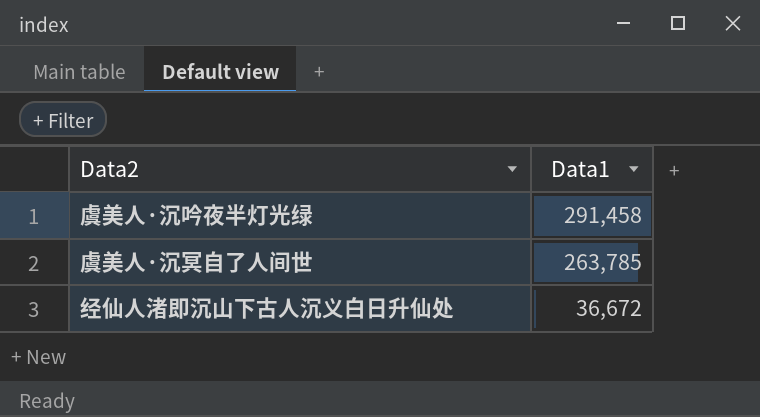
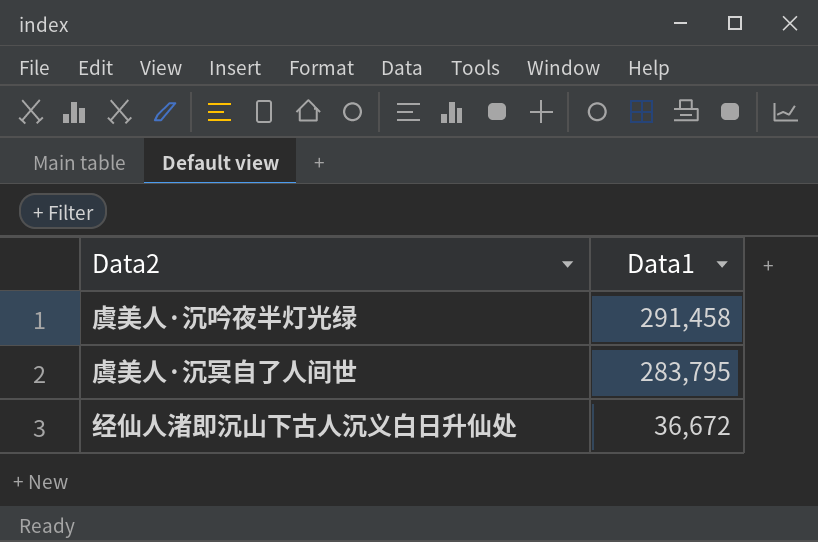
虞美人·沉冥自了人间世 | Data1: 263,785 -> 283,795

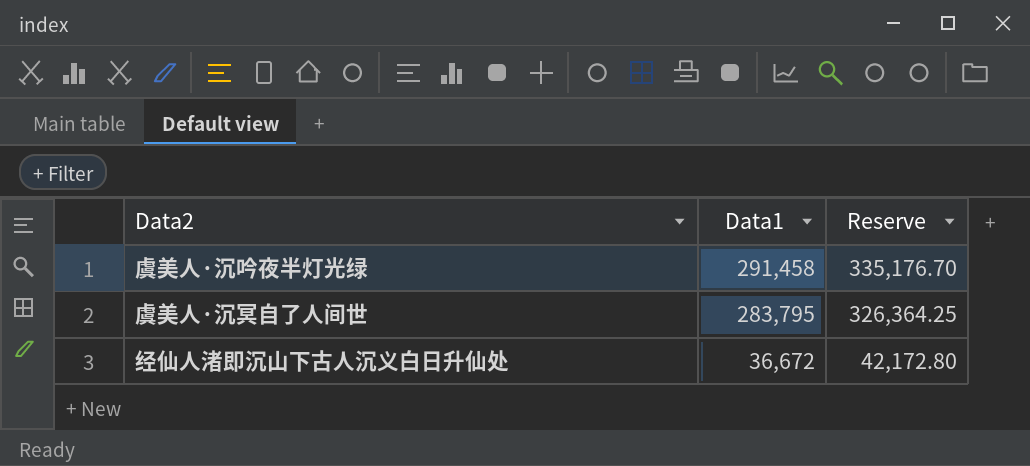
column Reserve | formula: none -> [Data1] * 1.15

